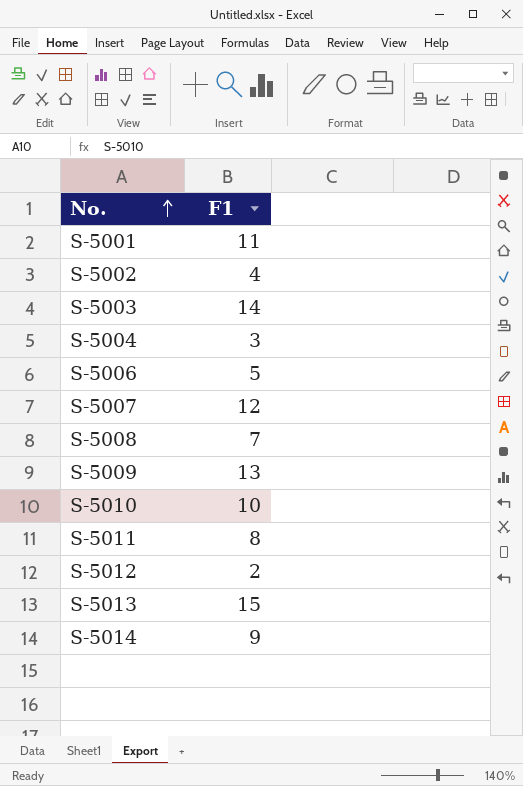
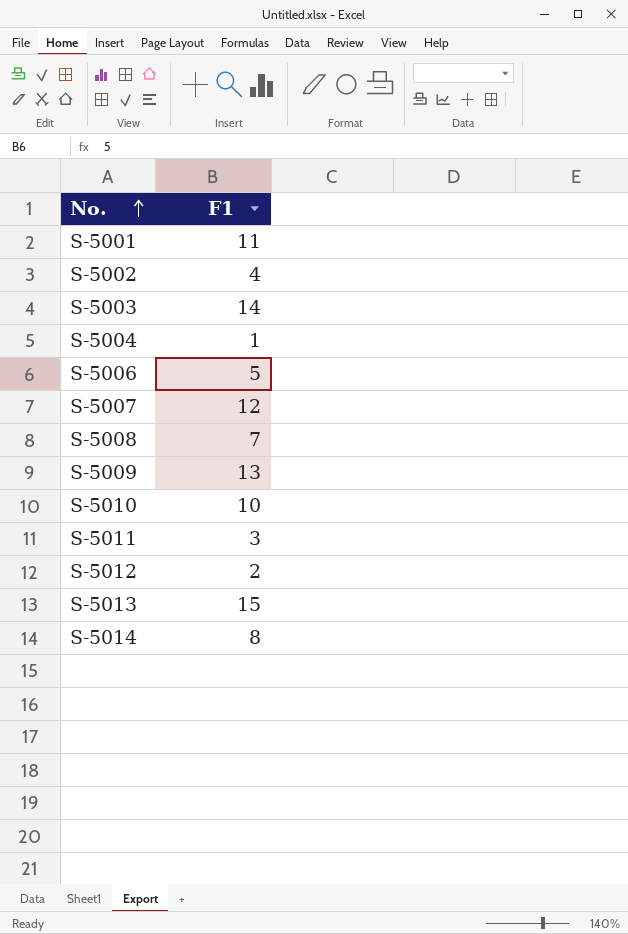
S-5004 | F1: 3 -> 1
S-5011 | F1: 8 -> 3
S-5014 | F1: 9 -> 8

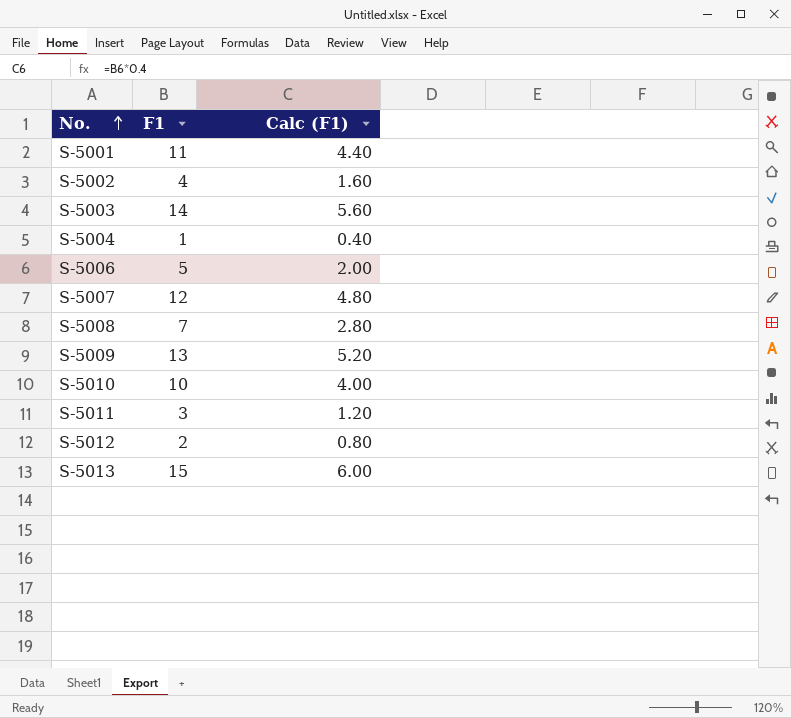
column Calc (F1) | formula: none -> [F1] * 0.4
row S-5014: 8 -> none

